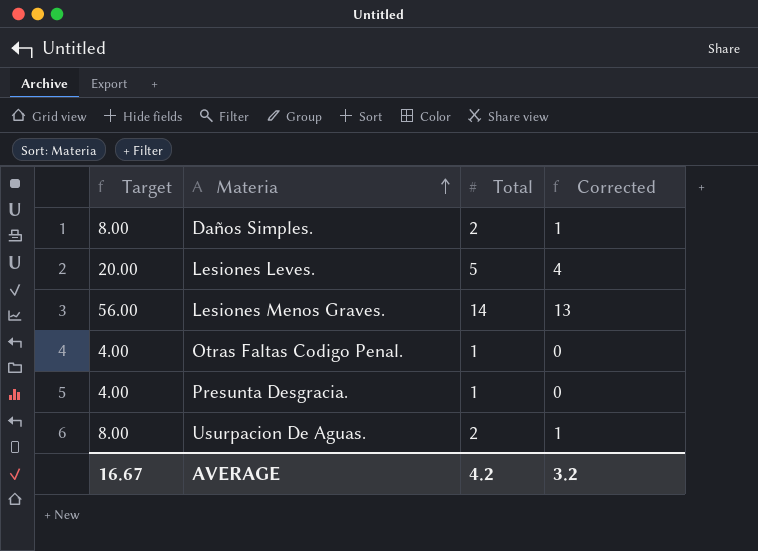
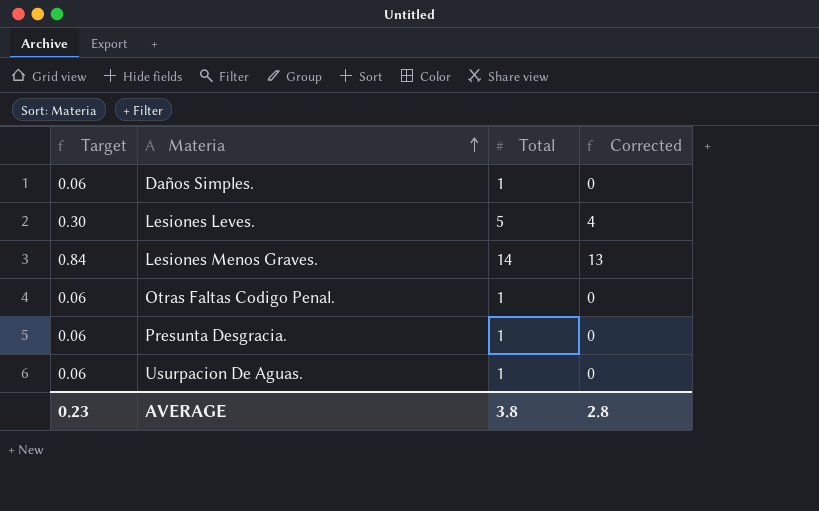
column Target | formula: [Total] * 4 -> [Total] * 0.06
Daños Simples. | Total: 2 -> 1
Daños Simples. | Corrected: 1 -> 0
Usurpacion De Aguas. | Total: 2 -> 1
Usurpacion De Aguas. | Corrected: 1 -> 0
AVERAGE | Target: 16.67 -> 0.23
AVERAGE | Total: 4.2 -> 3.8
AVERAGE | Corrected: 3.2 -> 2.8

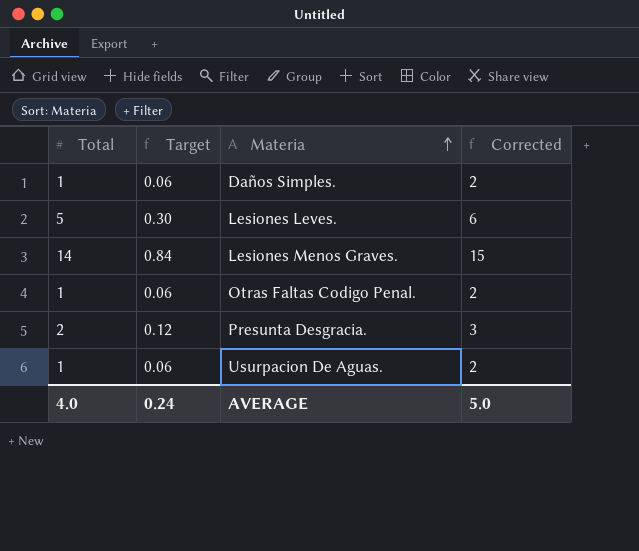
column Total | position: 3 -> 1
column Corrected | formula: [Total] - 1 -> [Total] + 1
Presunta Desgracia. | Total: 1 -> 2
Presunta Desgracia. | Target: 0.06 -> 0.12
AVERAGE | Total: 3.8 -> 4.0
AVERAGE | Target: 0.23 -> 0.24
AVERAGE | Corrected: 2.8 -> 5.0

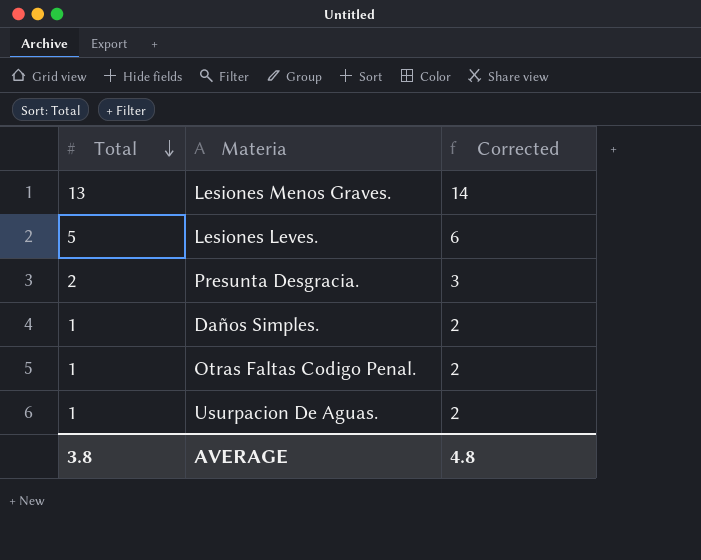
row order: Materia ascending -> Total descending
column Target | formula: [Total] * 0.06 -> none
Lesiones Menos Graves. | Total: 14 -> 13
Lesiones Menos Graves. | Corrected: 15 -> 14
AVERAGE | Total: 4.0 -> 3.8
AVERAGE | Corrected: 5.0 -> 4.8

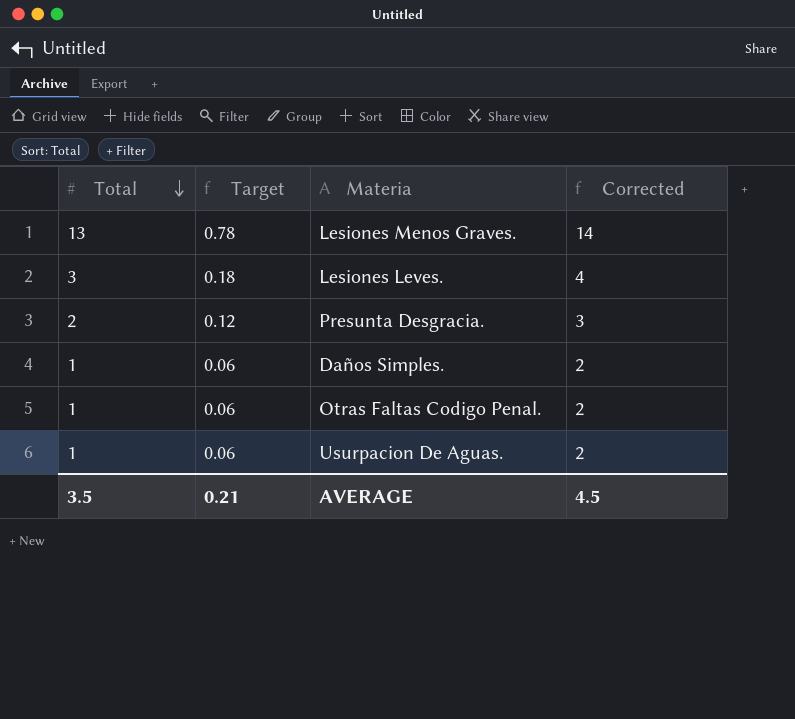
column Target | formula: none -> [Total] * 0.06
Lesiones Leves. | Total: 5 -> 3
Lesiones Leves. | Corrected: 6 -> 4
AVERAGE | Total: 3.8 -> 3.5
AVERAGE | Corrected: 4.8 -> 4.5

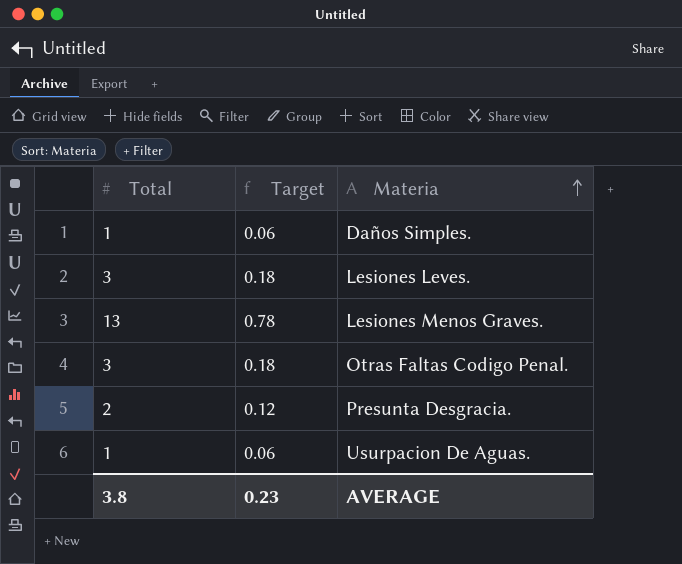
row order: Total descending -> Materia ascending
column Corrected | formula: [Total] + 1 -> none
Otras Faltas Codigo Penal. | Total: 1 -> 3
Otras Faltas Codigo Penal. | Target: 0.06 -> 0.18
AVERAGE | Total: 3.5 -> 3.8
AVERAGE | Target: 0.21 -> 0.23

